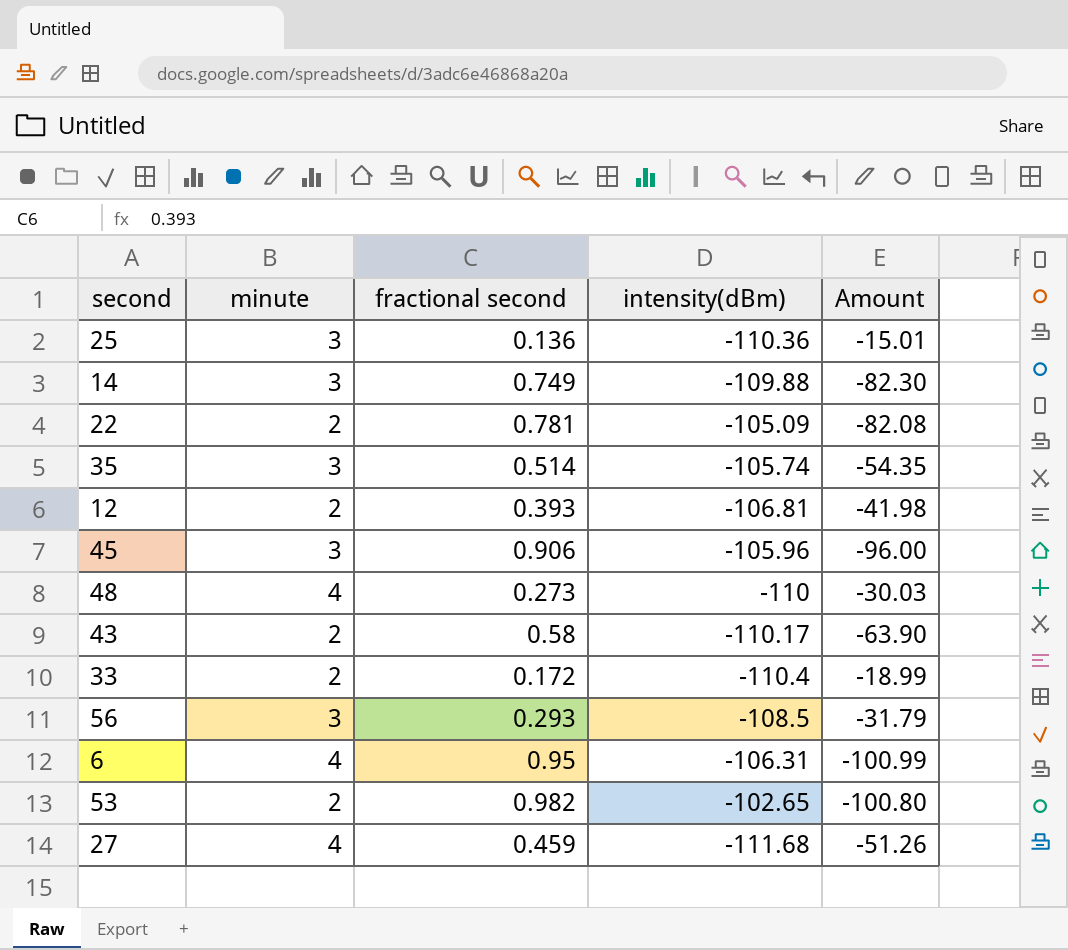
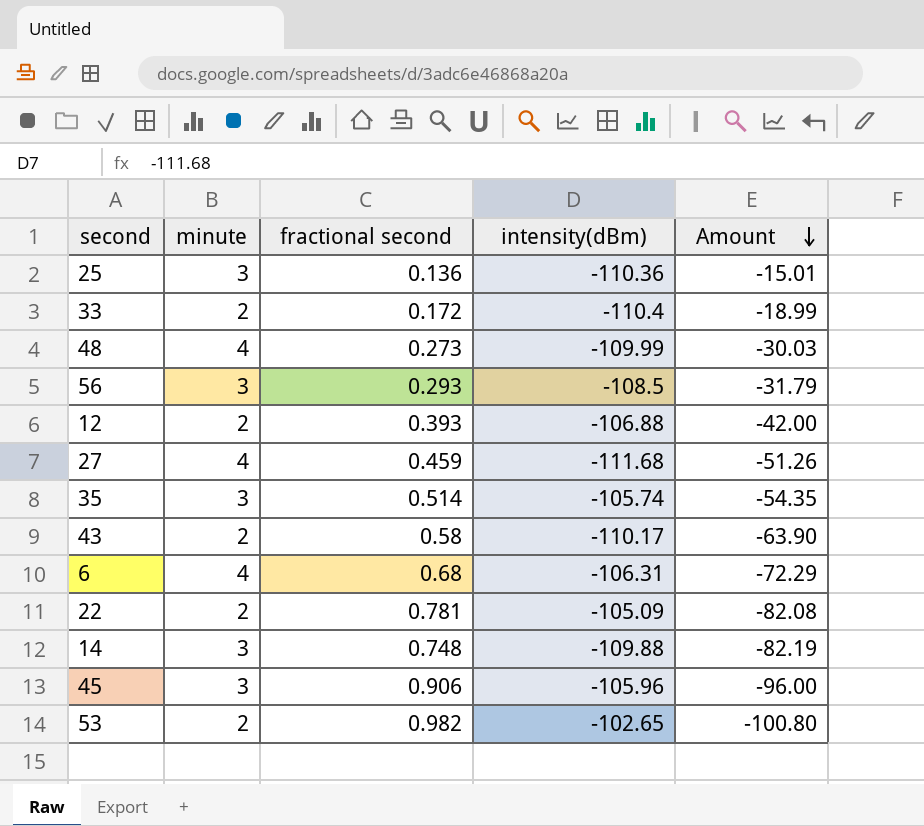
row order: none -> Amount descending
48 | intensity(dBm): -110 -> -109.99
12 | intensity(dBm): -106.81 -> -106.88
12 | Amount: -41.98 -> -42.00
6 | fractional second: 0.95 -> 0.68
6 | Amount: -100.99 -> -72.29
14 | fractional second: 0.749 -> 0.748
14 | Amount: -82.30 -> -82.19

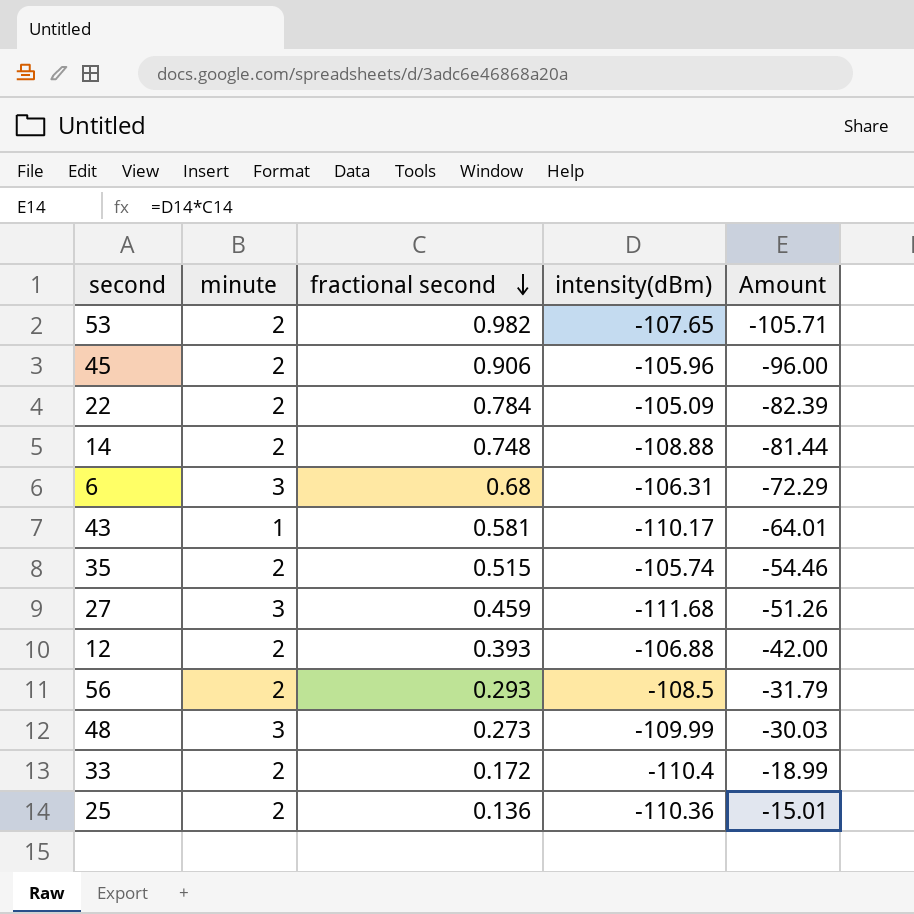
row order: Amount descending -> fractional second descending
53 | intensity(dBm): -102.65 -> -107.65
53 | Amount: -100.80 -> -105.71
45 | minute: 3 -> 2
22 | fractional second: 0.781 -> 0.784
22 | Amount: -82.08 -> -82.39
14 | minute: 3 -> 2
14 | intensity(dBm): -109.88 -> -108.88
14 | Amount: -82.19 -> -81.44
6 | minute: 4 -> 3
43 | minute: 2 -> 1
43 | fractional second: 0.58 -> 0.581
43 | Amount: -63.90 -> -64.01
35 | minute: 3 -> 2
35 | fractional second: 0.514 -> 0.515
35 | Amount: -54.35 -> -54.46
27 | minute: 4 -> 3
56 | minute: 3 -> 2
48 | minute: 4 -> 3
25 | minute: 3 -> 2

